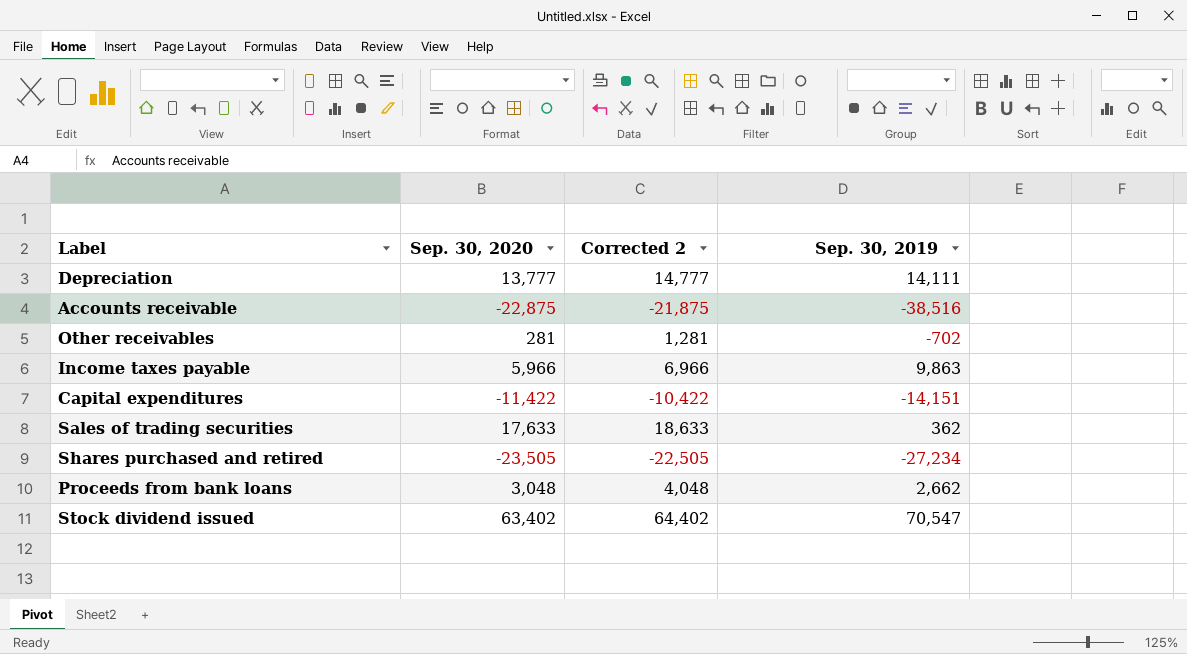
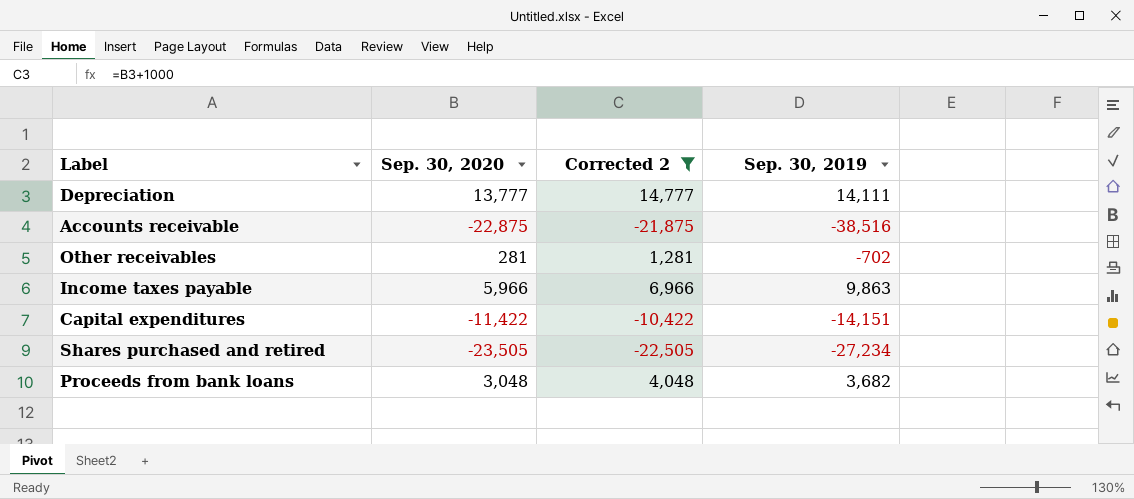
filter: none -> Corrected 2 <= 14,777
Proceeds from bank loans | Sep. 30, 2019: 2,662 -> 3,682

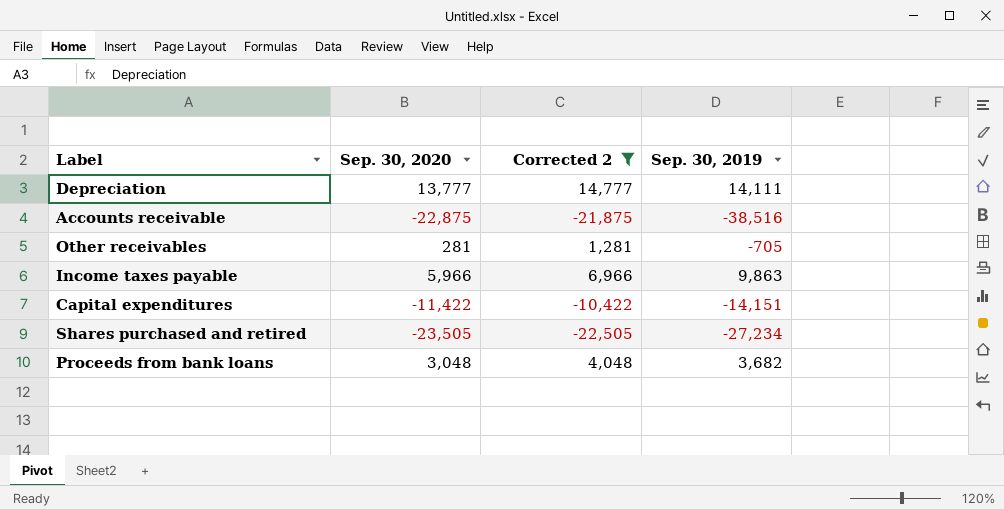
Other receivables | Sep. 30, 2019: -702 -> -705

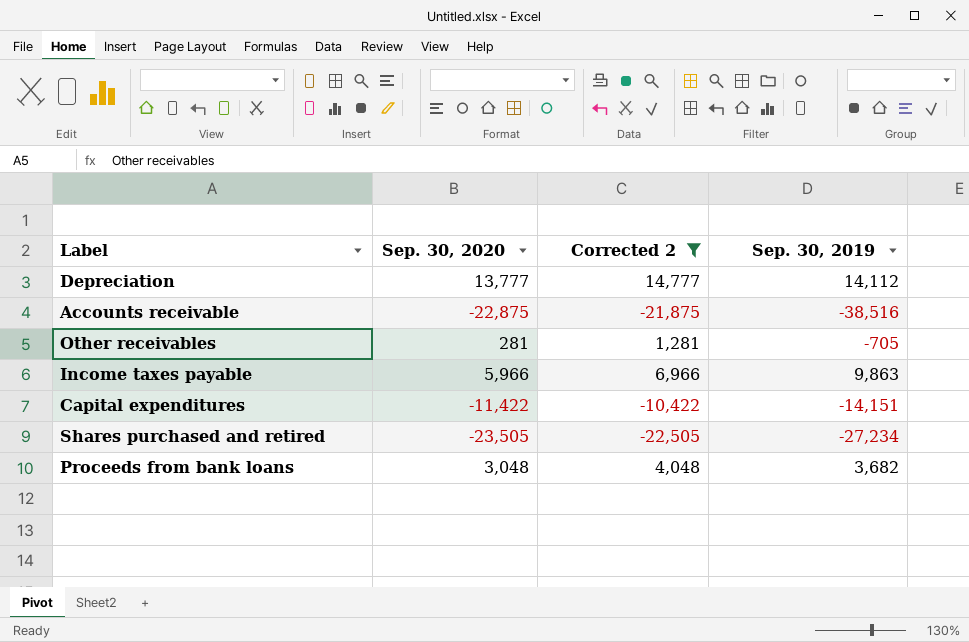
Depreciation | Sep. 30, 2019: 14,111 -> 14,112

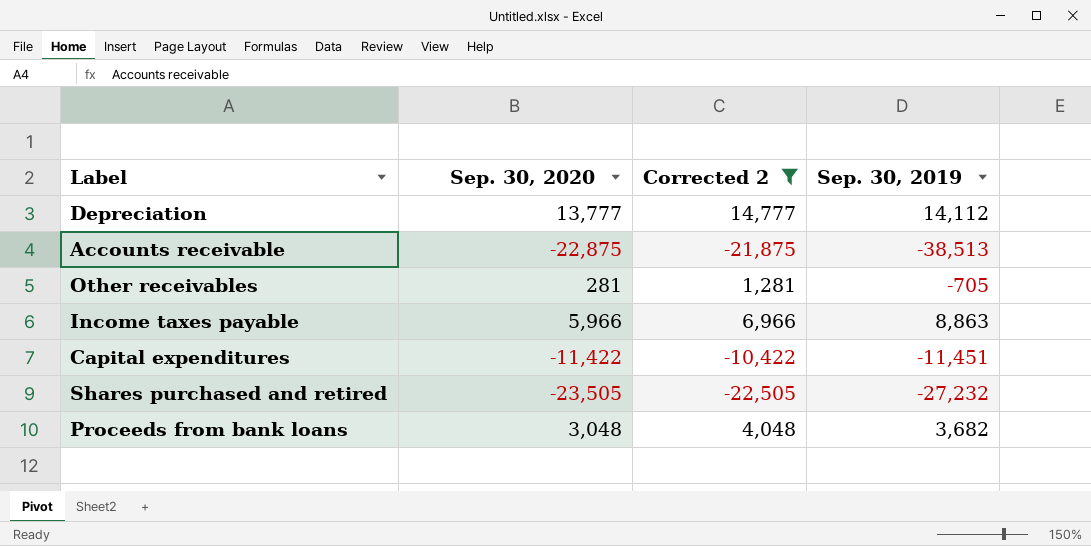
Accounts receivable | Sep. 30, 2019: -38,516 -> -38,513
Income taxes payable | Sep. 30, 2019: 9,863 -> 8,863
Capital expenditures | Sep. 30, 2019: -14,151 -> -11,451
Shares purchased and retired | Sep. 30, 2019: -27,234 -> -27,232

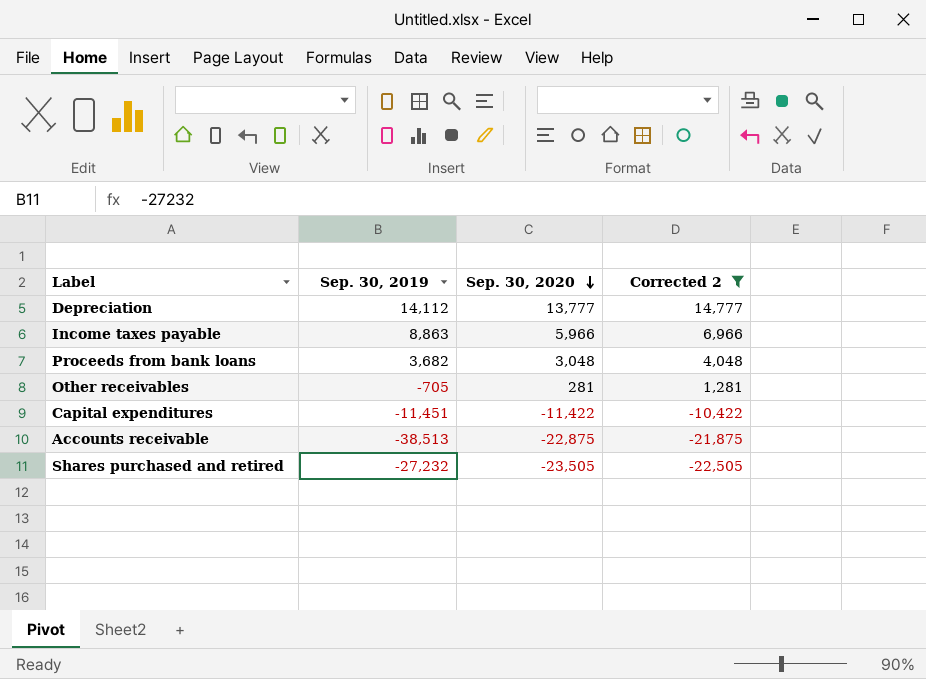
row order: none -> Sep. 30, 2020 descending
column Sep. 30, 2019 | position: 4 -> 2

